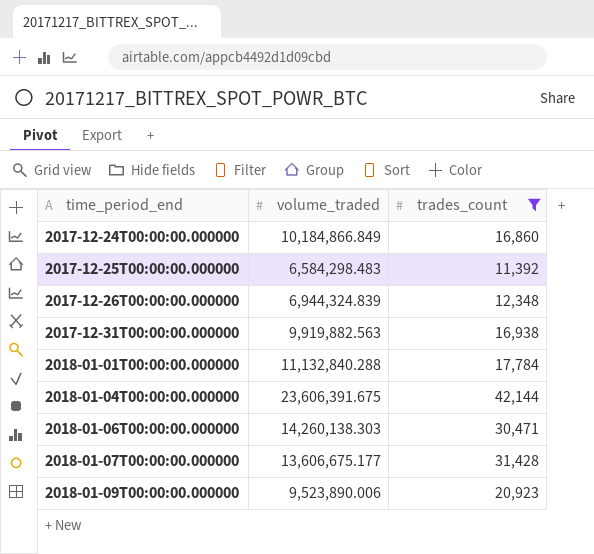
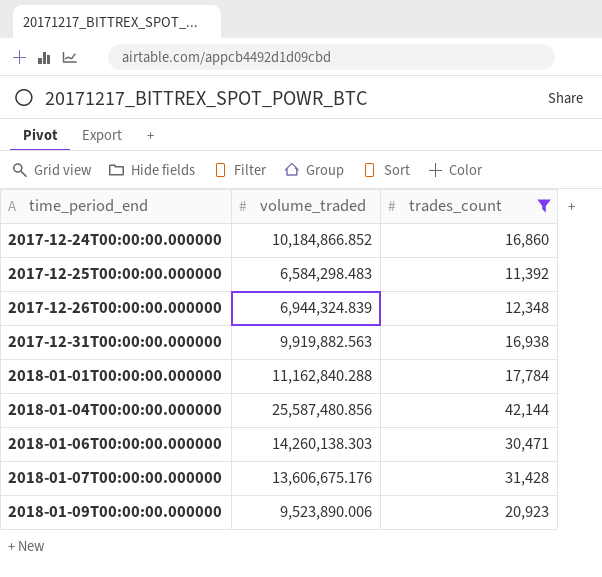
2017-12-24T00:00:00.000000 | volume_traded: 10,184,866.849 -> 10,184,866.852
2018-01-01T00:00:00.000000 | volume_traded: 11,132,840.288 -> 11,162,840.288
2018-01-04T00:00:00.000000 | volume_traded: 23,606,391.675 -> 25,587,480.856
2018-01-07T00:00:00.000000 | volume_traded: 13,606,675.177 -> 13,606,675.176

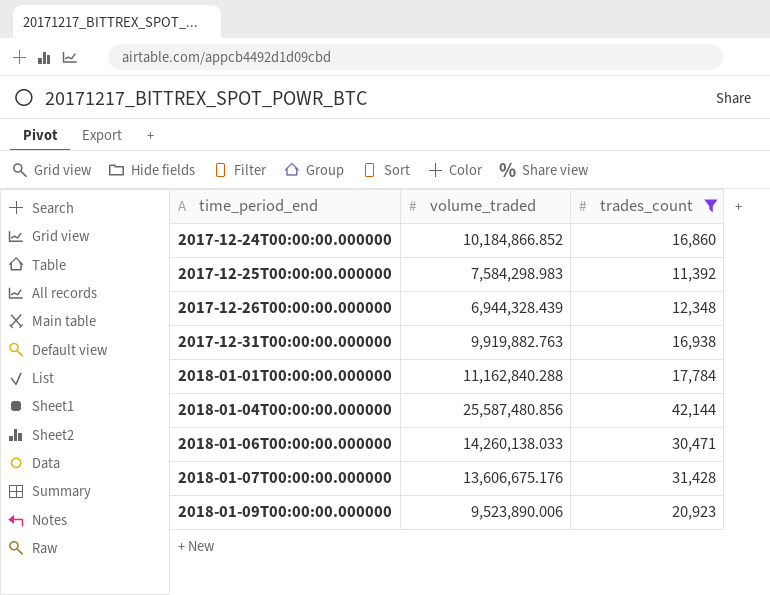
2017-12-25T00:00:00.000000 | volume_traded: 6,584,298.483 -> 7,584,298.983
2017-12-26T00:00:00.000000 | volume_traded: 6,944,324.839 -> 6,944,328.439
2017-12-31T00:00:00.000000 | volume_traded: 9,919,882.563 -> 9,919,882.763
2018-01-06T00:00:00.000000 | volume_traded: 14,260,138.303 -> 14,260,138.033

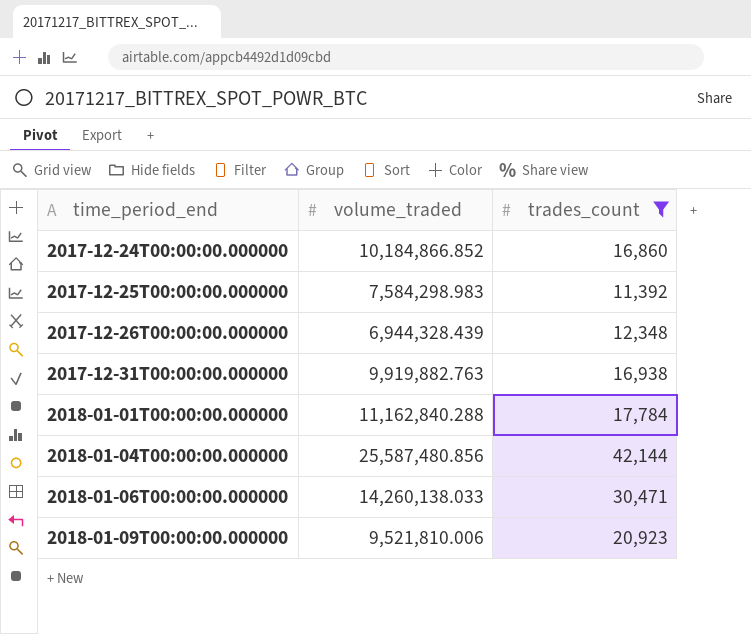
row 2018-01-07T00:00:00.000000: 13,606,675.176 | 31,428 -> none
2018-01-09T00:00:00.000000 | volume_traded: 9,523,890.006 -> 9,521,810.006

